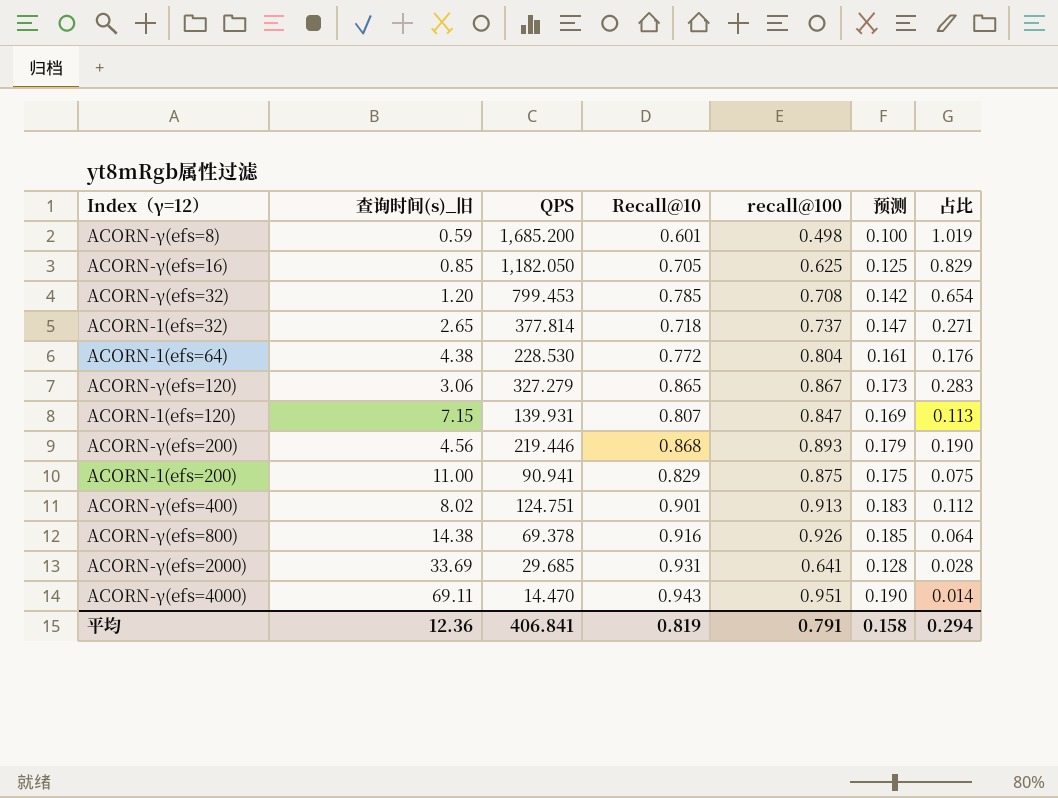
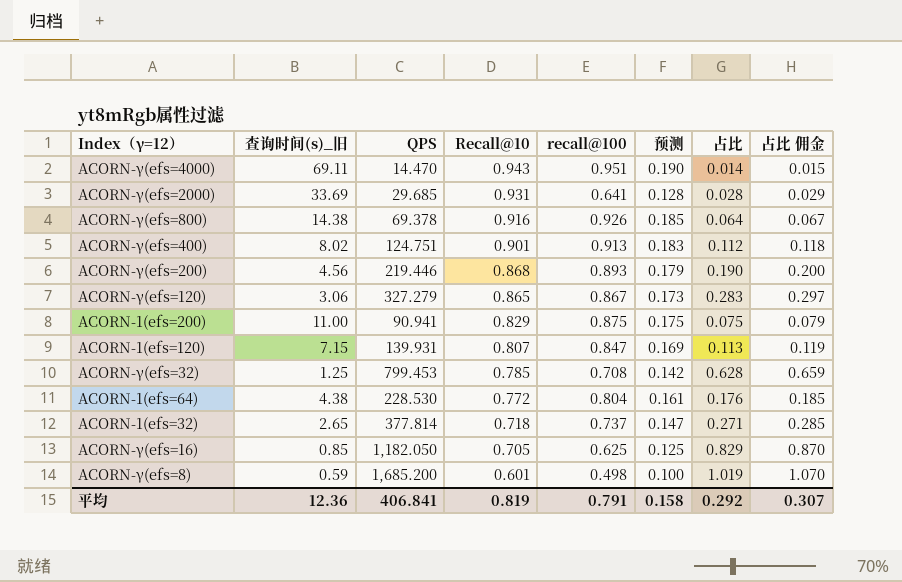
row order: none -> Recall@10 descending
column 占比 佣金 | formula: none -> [占比] * 1.05
ACORN-γ(efs=32) | 查询时间(s)_旧: 1.20 -> 1.25
ACORN-γ(efs=32) | 占比: 0.654 -> 0.628
平均 | 占比: 0.294 -> 0.292

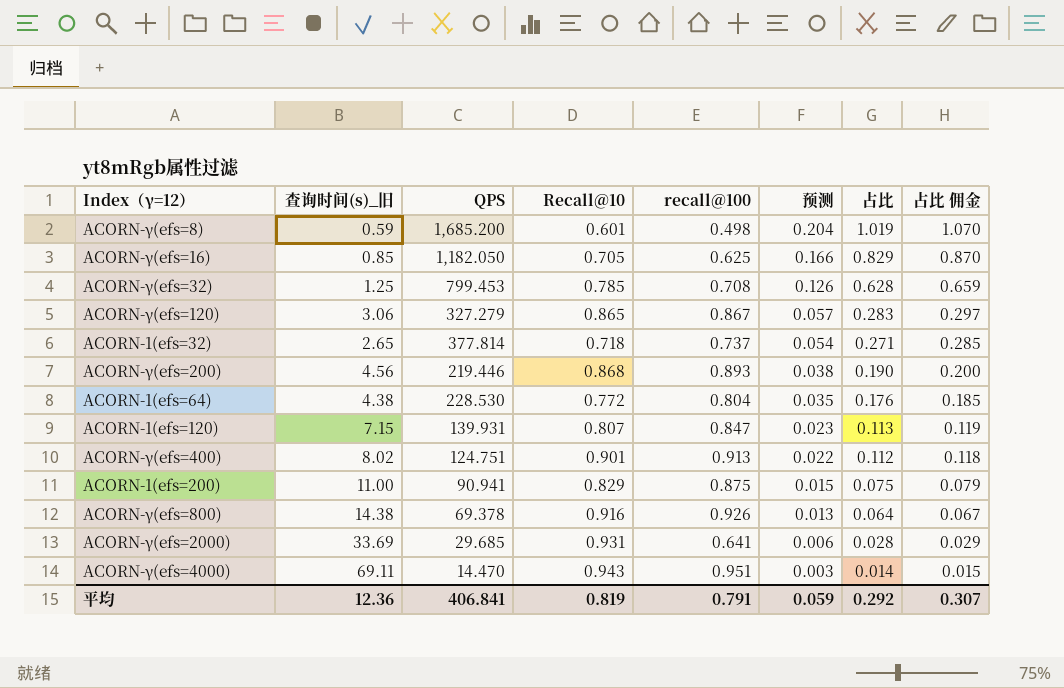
row order: Recall@10 descending -> 预测 descending
column 预测 | formula: [recall@100] * 0.2 -> [占比] * 0.2
平均 | 预测: 0.158 -> 0.059

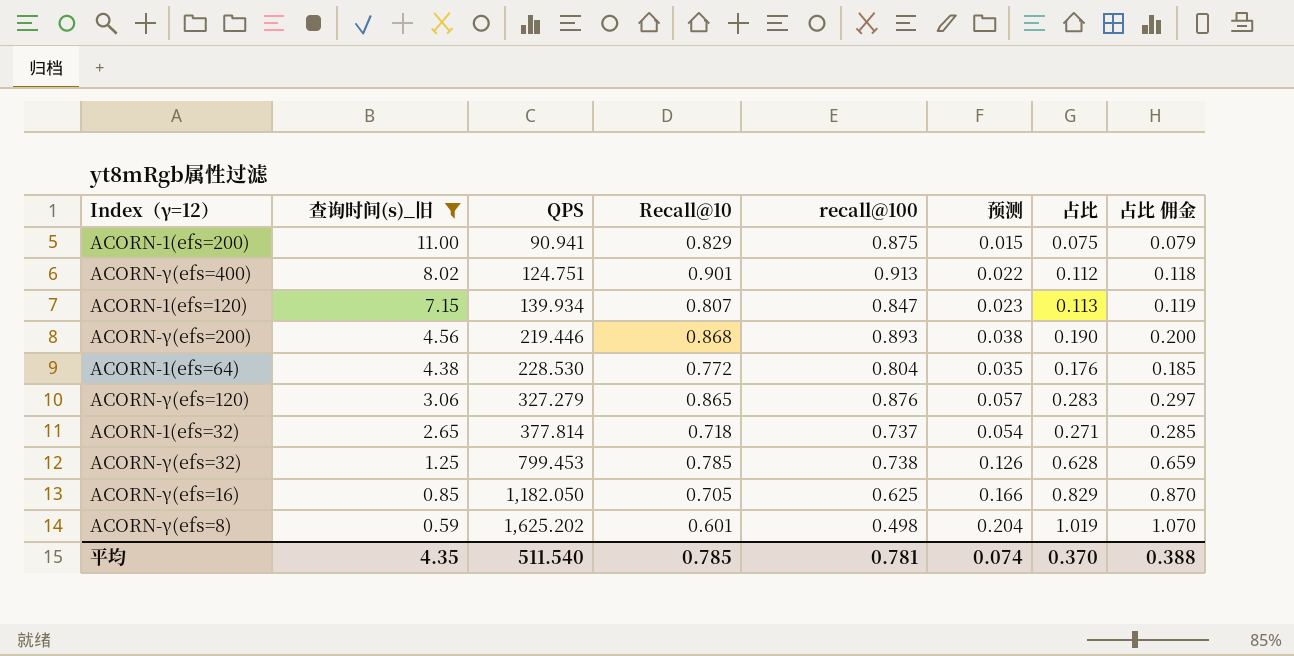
filter: none -> 查询时间(s)_旧 <= 11.00
row order: 预测 descending -> 查询时间(s)_旧 descending
ACORN-1(efs=120) | QPS: 139.931 -> 139.934
ACORN-γ(efs=120) | recall@100: 0.867 -> 0.876
ACORN-γ(efs=32) | recall@100: 0.708 -> 0.738
ACORN-γ(efs=8) | QPS: 1,685.200 -> 1,625.202
平均 | 查询时间(s)_旧: 12.36 -> 4.35
平均 | QPS: 406.841 -> 511.540
平均 | Recall@10: 0.819 -> 0.785
平均 | recall@100: 0.791 -> 0.781
平均 | 预测: 0.059 -> 0.074
平均 | 占比: 0.292 -> 0.370
平均 | 占比 佣金: 0.307 -> 0.388

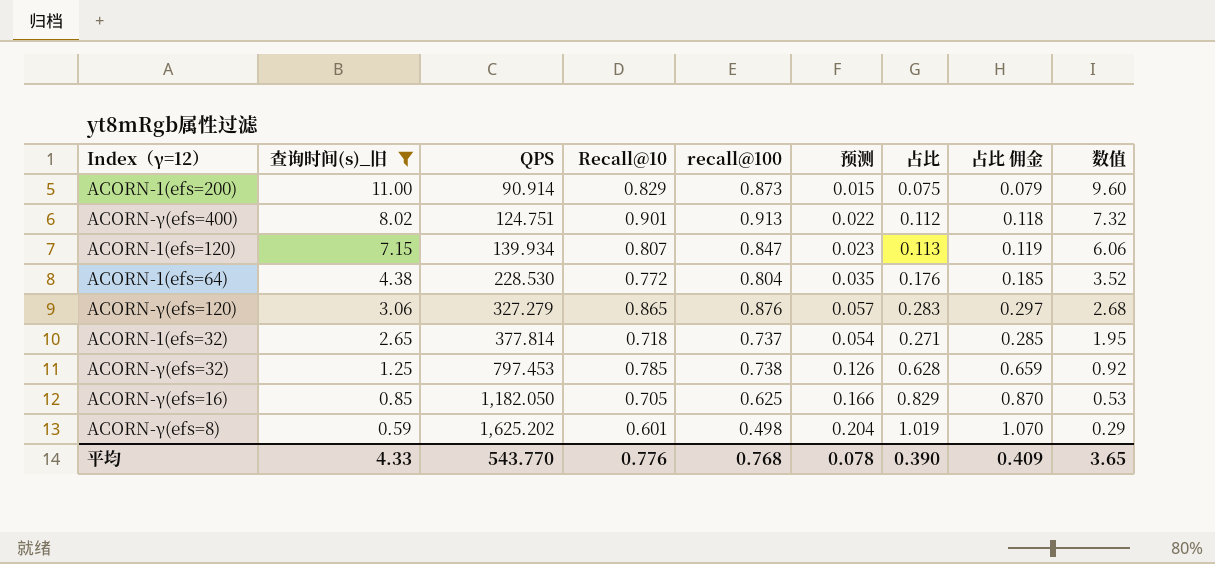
column 数值 | formula: none -> [查询时间(s)_旧] * [recall@100]
row ACORN-γ(efs=200): 4.56 | 219.446 | 0.868 | 0.893 | 0.038 | 0.190 | 0.200 -> none
ACORN-1(efs=200) | QPS: 90.941 -> 90.914
ACORN-1(efs=200) | recall@100: 0.875 -> 0.873
ACORN-γ(efs=32) | QPS: 799.453 -> 797.453
平均 | 查询时间(s)_旧: 4.35 -> 4.33
平均 | QPS: 511.540 -> 543.770
平均 | Recall@10: 0.785 -> 0.776
平均 | recall@100: 0.781 -> 0.768
平均 | 预测: 0.074 -> 0.078
平均 | 占比: 0.370 -> 0.390
平均 | 占比 佣金: 0.388 -> 0.409

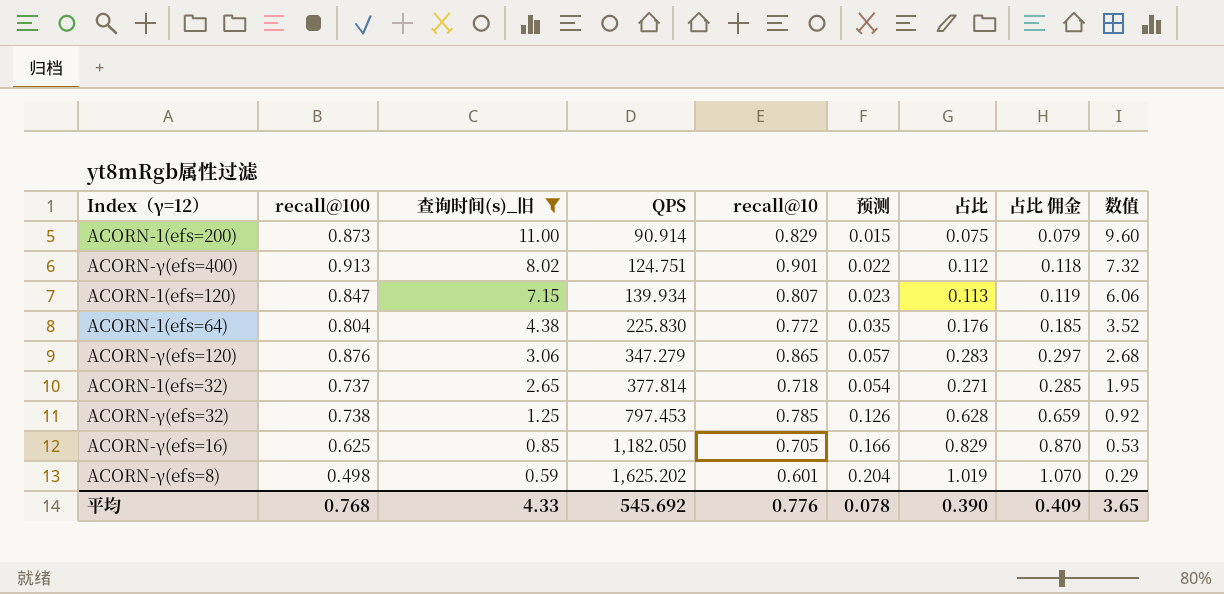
column recall@100 | position: 5 -> 2
column name: Recall@10 -> recall@10
ACORN-1(efs=64) | QPS: 228.530 -> 225.830
ACORN-γ(efs=120) | QPS: 327.279 -> 347.279
平均 | QPS: 543.770 -> 545.692

